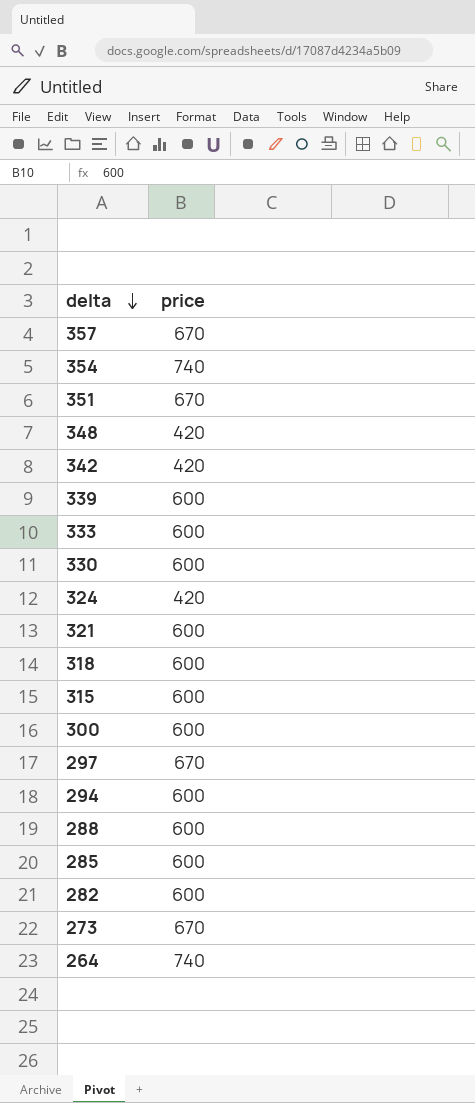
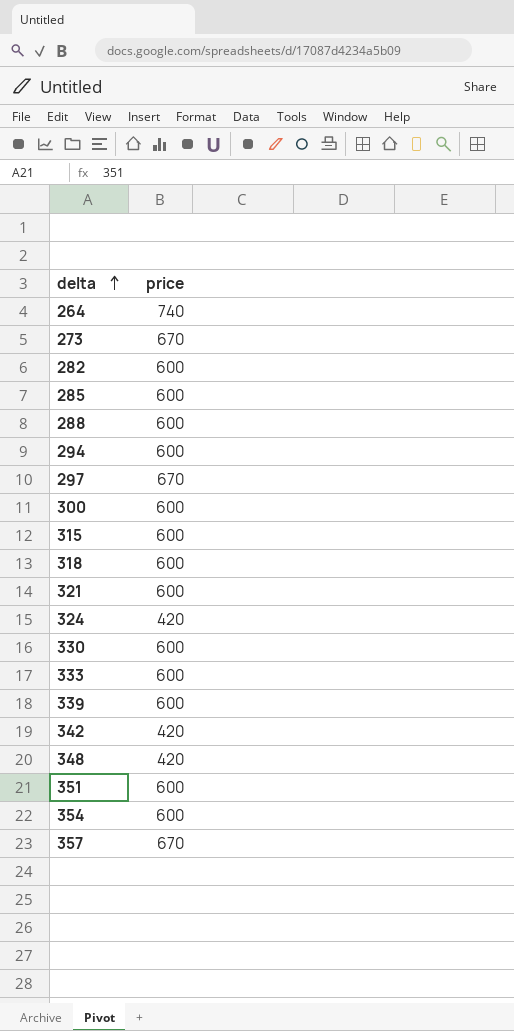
row order: delta descending -> delta ascending
351 | price: 670 -> 600
354 | price: 740 -> 600

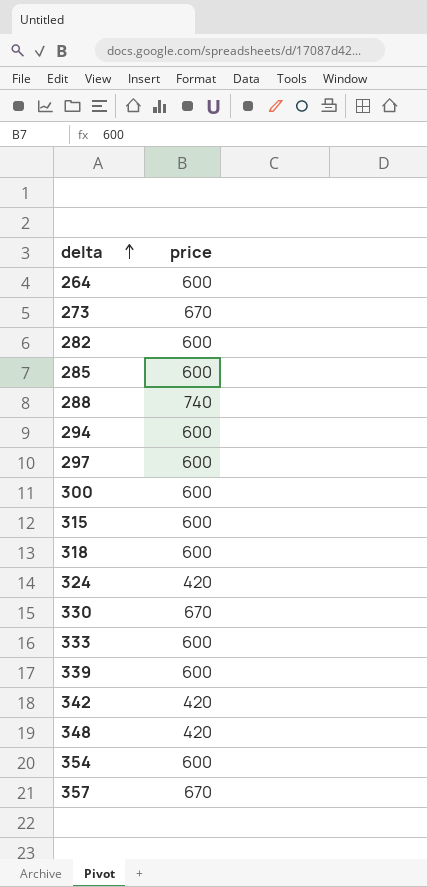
row 321: 600 -> none
row 351: 600 -> none
264 | price: 740 -> 600
288 | price: 600 -> 740
297 | price: 670 -> 600
330 | price: 600 -> 670

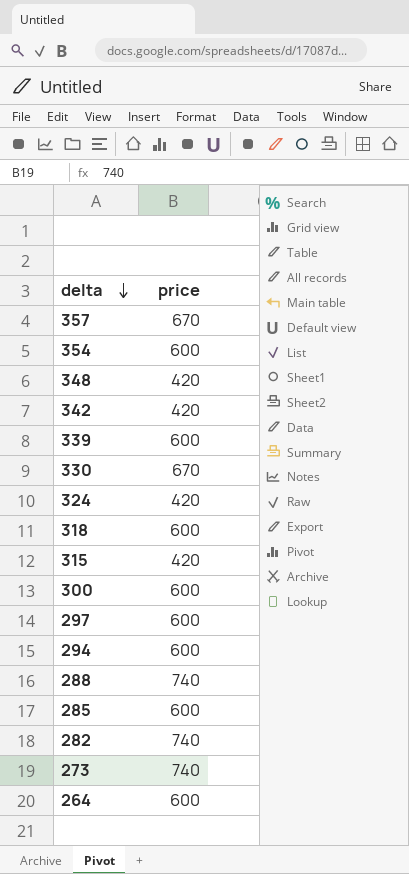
row order: delta ascending -> delta descending
row 333: 600 -> none
315 | price: 600 -> 420
282 | price: 600 -> 740
273 | price: 670 -> 740

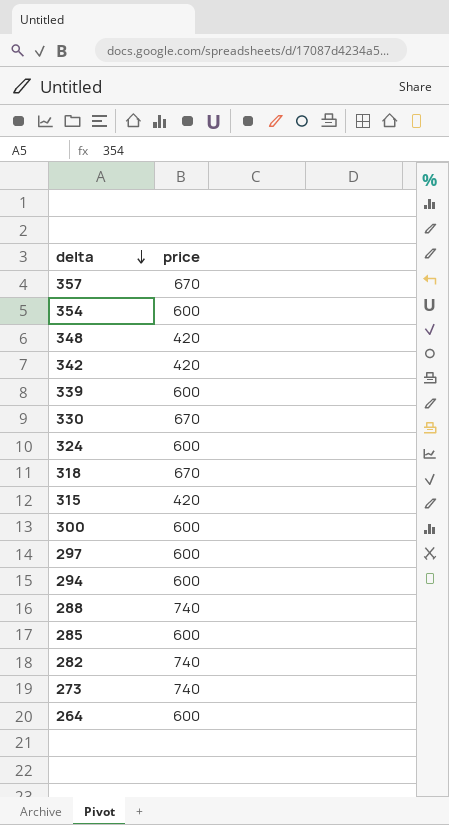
324 | price: 420 -> 600
318 | price: 600 -> 670

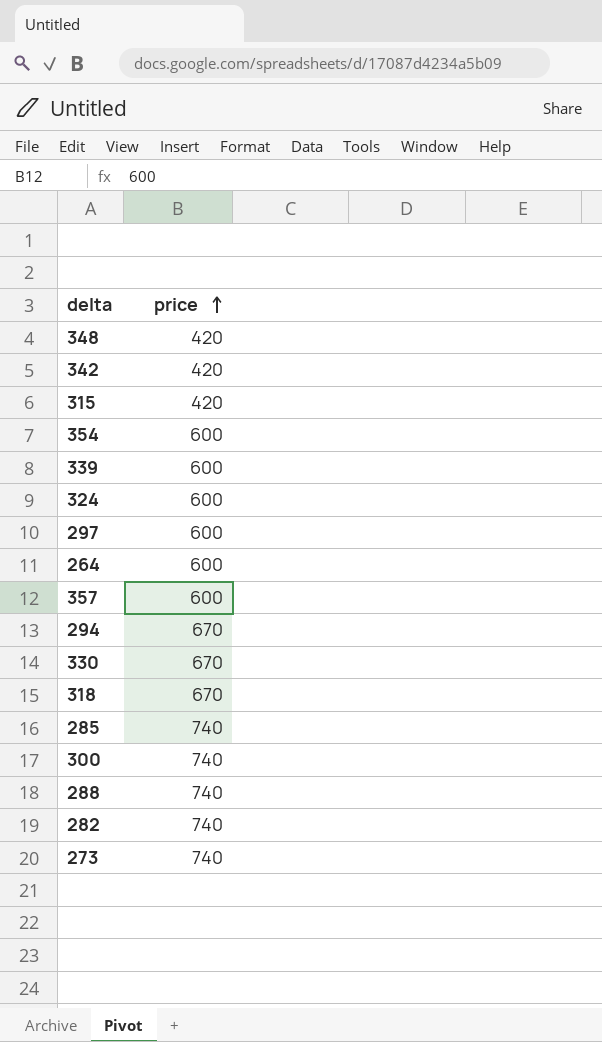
row order: delta descending -> price ascending
357 | price: 670 -> 600
294 | price: 600 -> 670
285 | price: 600 -> 740
300 | price: 600 -> 740

